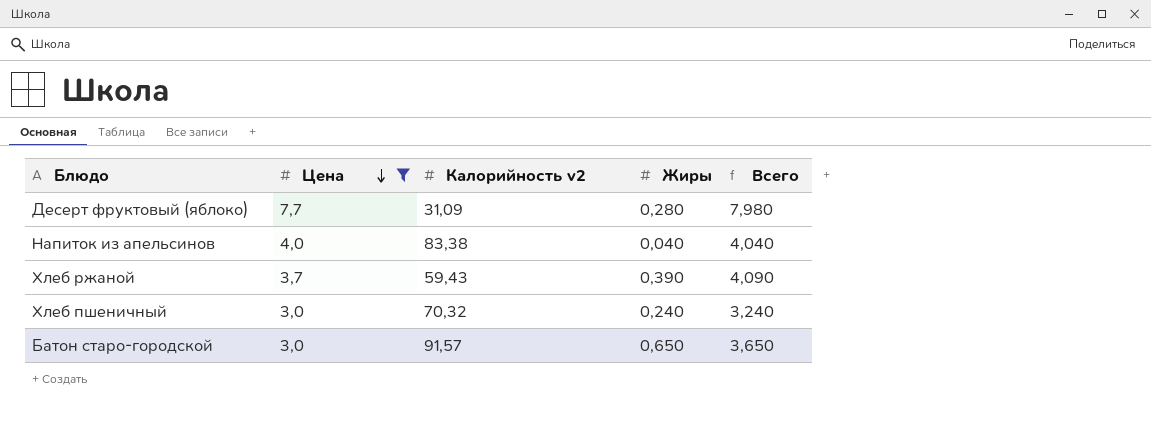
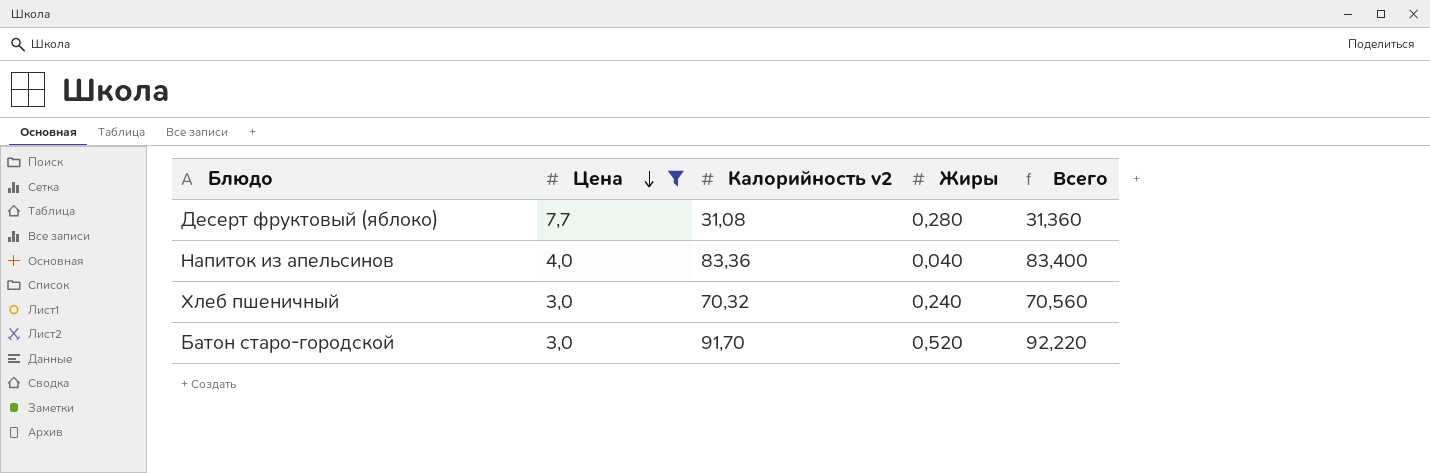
column Всего | formula: [Цена] + [Жиры] -> [Калорийность v2] + [Жиры]
row Хлеб ржаной: 3,7 | 59,43 | 0,390 | 4,090 -> none
Десерт фруктовый (яблоко) | Калорийность v2: 31,09 -> 31,08
Напиток из апельсинов | Калорийность v2: 83,38 -> 83,36
Батон старо-городской | Калорийность v2: 91,57 -> 91,70
Батон старо-городской | Жиры: 0,650 -> 0,520

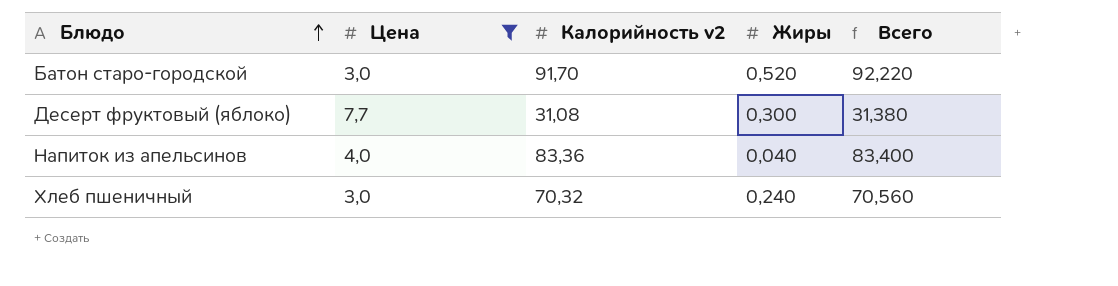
row order: Цена descending -> Блюдо ascending
Десерт фруктовый (яблоко) | Жиры: 0,280 -> 0,300
Десерт фруктовый (яблоко) | Всего: 31,360 -> 31,380

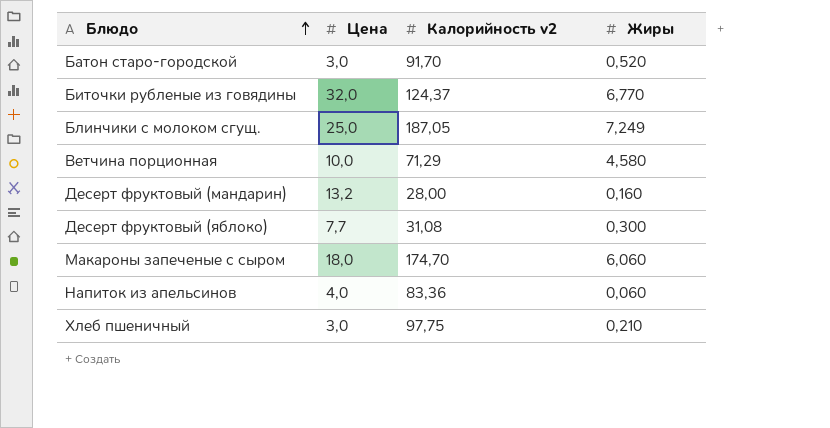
filter: Цена <= 7,7 -> none
column Всего | formula: [Калорийность v2] + [Жиры] -> none
Напиток из апельсинов | Жиры: 0,040 -> 0,060
Хлеб пшеничный | Калорийность v2: 70,32 -> 97,75
Хлеб пшеничный | Жиры: 0,240 -> 0,210

